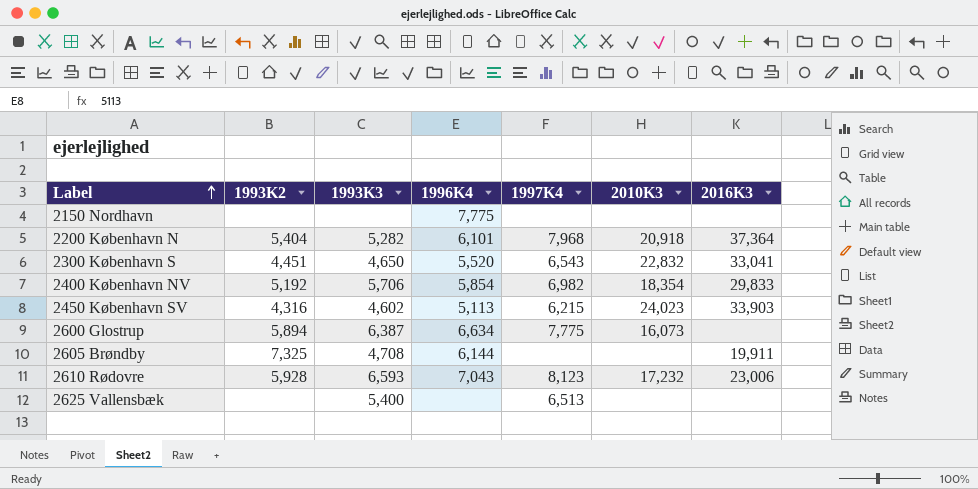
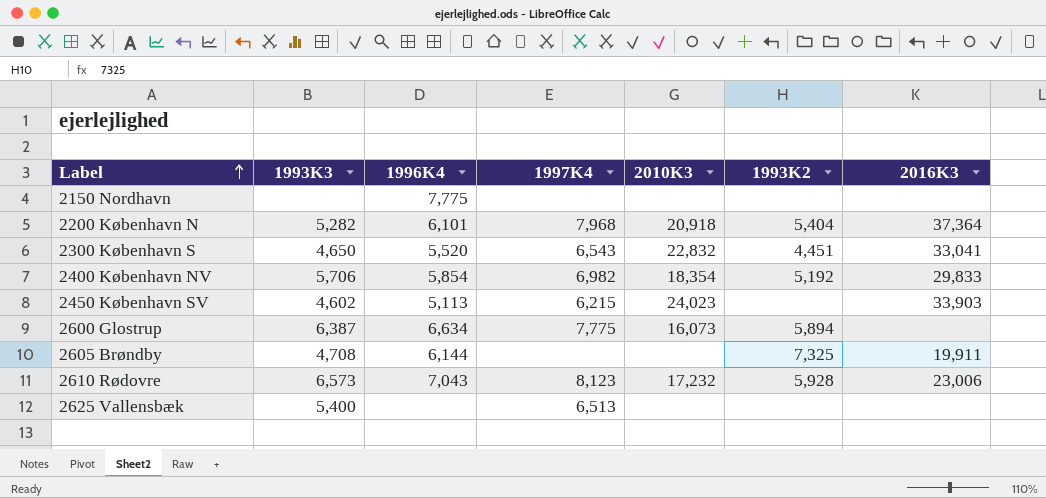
column 1993K2 | position: 2 -> 6
2450 København SV | 1993K2: 4,316 -> none
2610 Rødovre | 1993K3: 6,593 -> 6,573

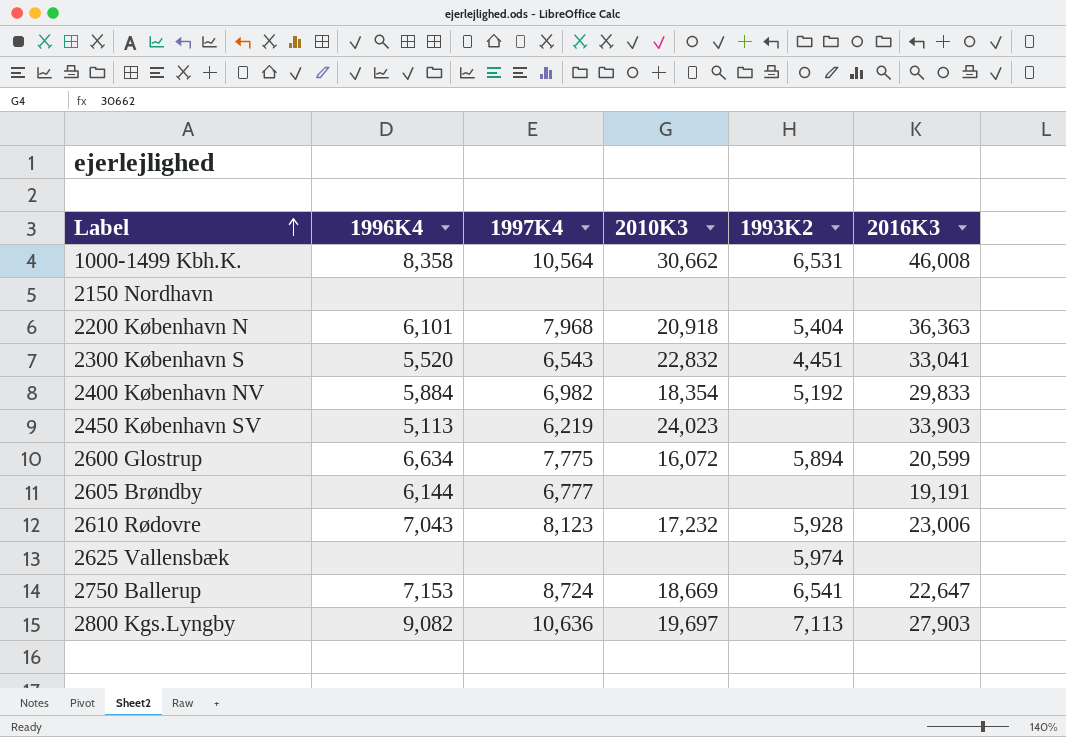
column 1993K3 | position: 2 -> none
row 1000-1499 Kbh.K.: none -> 8,358 | 10,564 | 30,662 | 6,531 | 46,008
2150 Nordhavn | 1996K4: 7,775 -> none
2200 København N | 2016K3: 37,364 -> 36,363
2400 København NV | 1996K4: 5,854 -> 5,884
2450 København SV | 1997K4: 6,215 -> 6,219
2600 Glostrup | 2010K3: 16,073 -> 16,072
2600 Glostrup | 2016K3: none -> 20,599
2605 Brøndby | 1997K4: none -> 6,777
2605 Brøndby | 1993K2: 7,325 -> none
2605 Brøndby | 2016K3: 19,911 -> 19,191
2625 Vallensbæk | 1997K4: 6,513 -> none
2625 Vallensbæk | 1993K2: none -> 5,974
row 2750 Ballerup: none -> 7,153 | 8,724 | 18,669 | 6,541 | 22,647
row 2800 Kgs.Lyngby: none -> 9,082 | 10,636 | 19,697 | 7,113 | 27,903

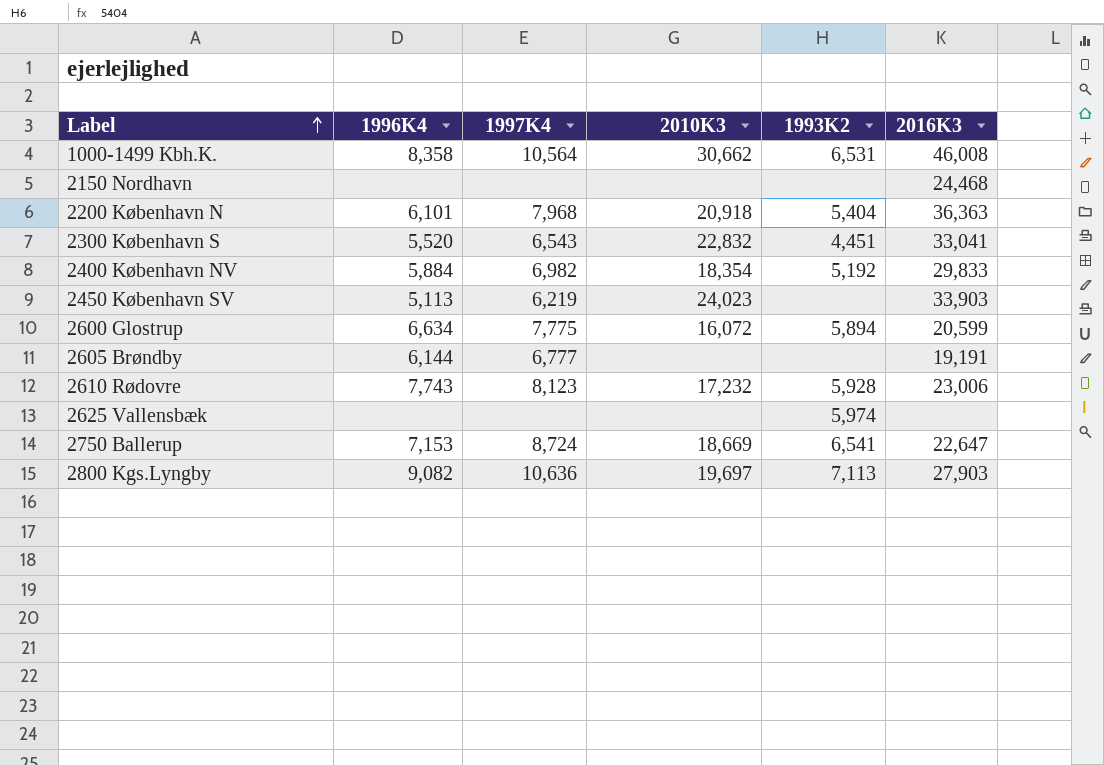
2150 Nordhavn | 2016K3: none -> 24,468
2610 Rødovre | 1996K4: 7,043 -> 7,743

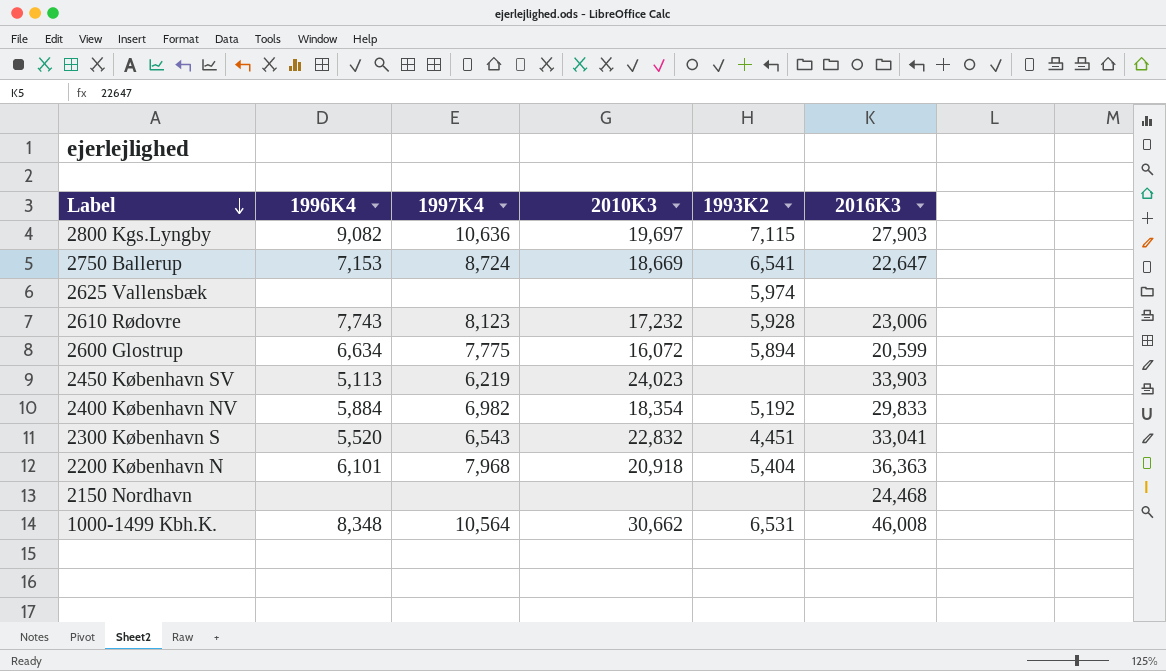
row order: Label ascending -> Label descending
row 2605 Brøndby: 6,144 | 6,777 | none | none | 19,191 -> none
2800 Kgs.Lyngby | 1993K2: 7,113 -> 7,115
1000-1499 Kbh.K. | 1996K4: 8,358 -> 8,348

